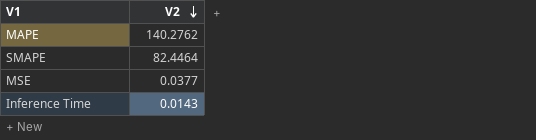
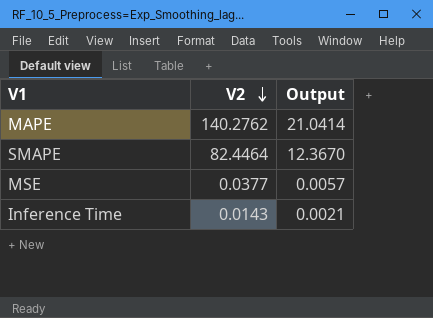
column Output | formula: none -> [V2] * 0.15

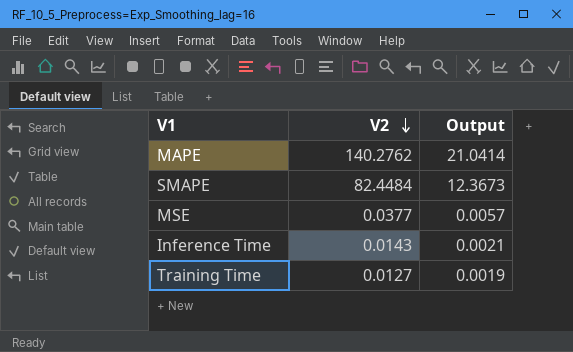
SMAPE | V2: 82.4464 -> 82.4484
SMAPE | Output: 12.3670 -> 12.3673
row Training Time: none -> 0.0127 | 0.0019

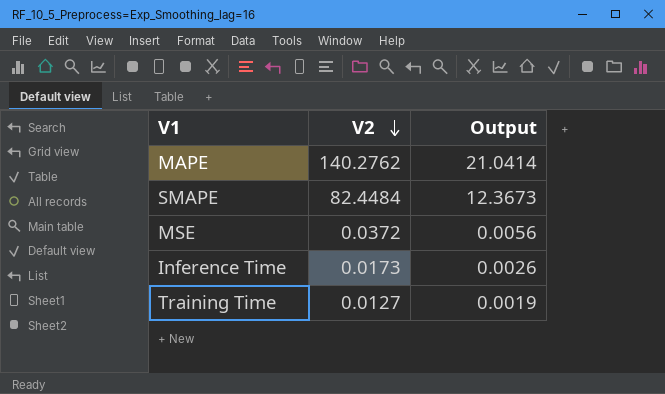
MSE | V2: 0.0377 -> 0.0372
MSE | Output: 0.0057 -> 0.0056
Inference Time | V2: 0.0143 -> 0.0173
Inference Time | Output: 0.0021 -> 0.0026

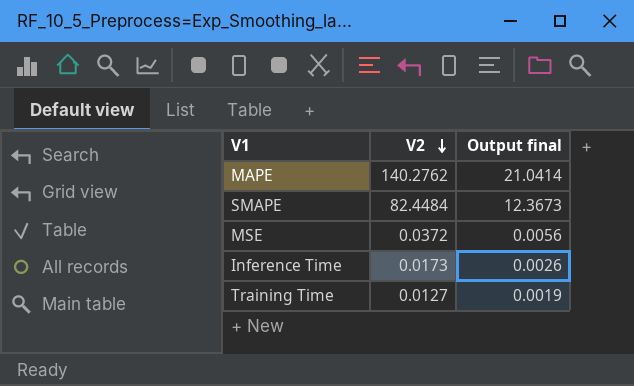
column name: Output -> Output final

